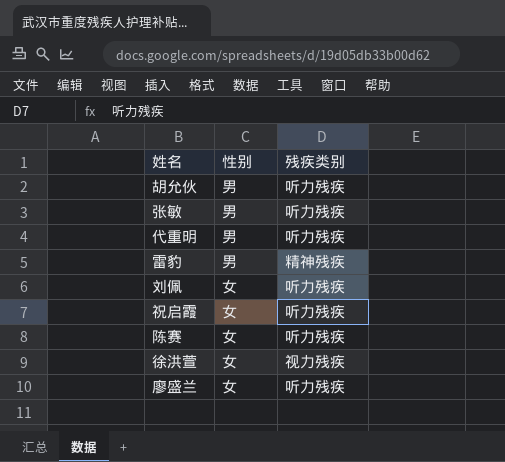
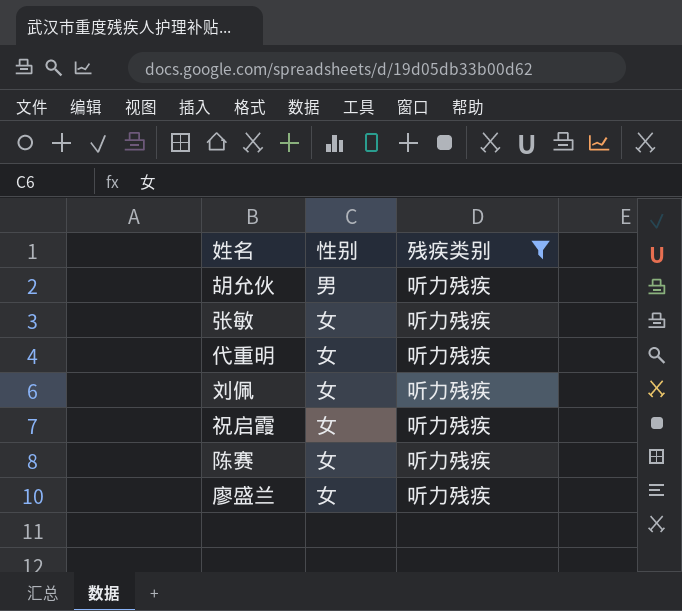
filter: none -> 残疾类别 = 听力残疾
张敏 | 性别: 男 -> 女
代重明 | 性别: 男 -> 女

